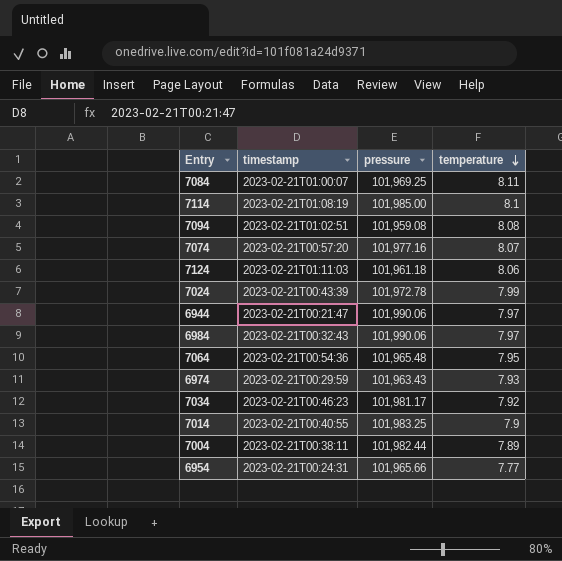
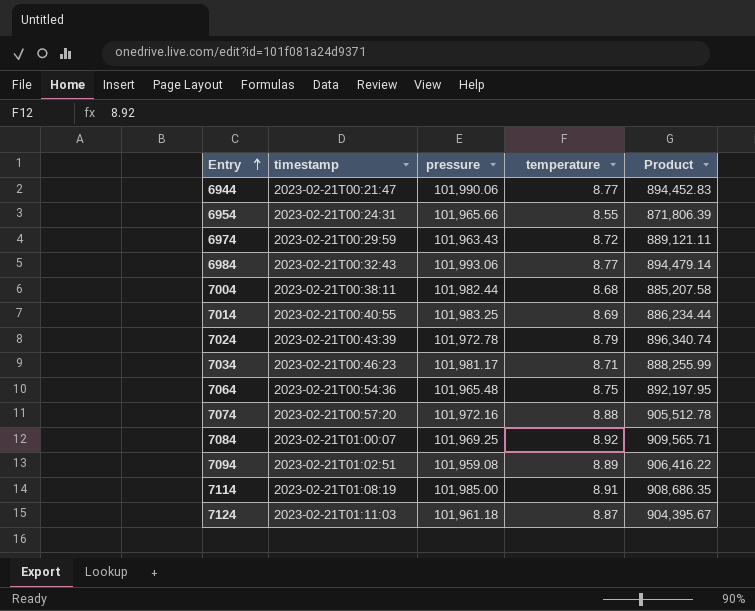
row order: temperature descending -> Entry ascending
column Product | formula: none -> [pressure] * [temperature]
6944 | temperature: 7.97 -> 8.77
6954 | temperature: 7.77 -> 8.55
6974 | temperature: 7.93 -> 8.72
6984 | pressure: 101,990.06 -> 101,993.06
6984 | temperature: 7.97 -> 8.77
7004 | temperature: 7.89 -> 8.68
7014 | temperature: 7.9 -> 8.69
7024 | temperature: 7.99 -> 8.79
7034 | temperature: 7.92 -> 8.71
7064 | temperature: 7.95 -> 8.75
7074 | pressure: 101,977.16 -> 101,972.16
7074 | temperature: 8.07 -> 8.88
7084 | temperature: 8.11 -> 8.92
7094 | temperature: 8.08 -> 8.89
7114 | temperature: 8.1 -> 8.91
7124 | temperature: 8.06 -> 8.87

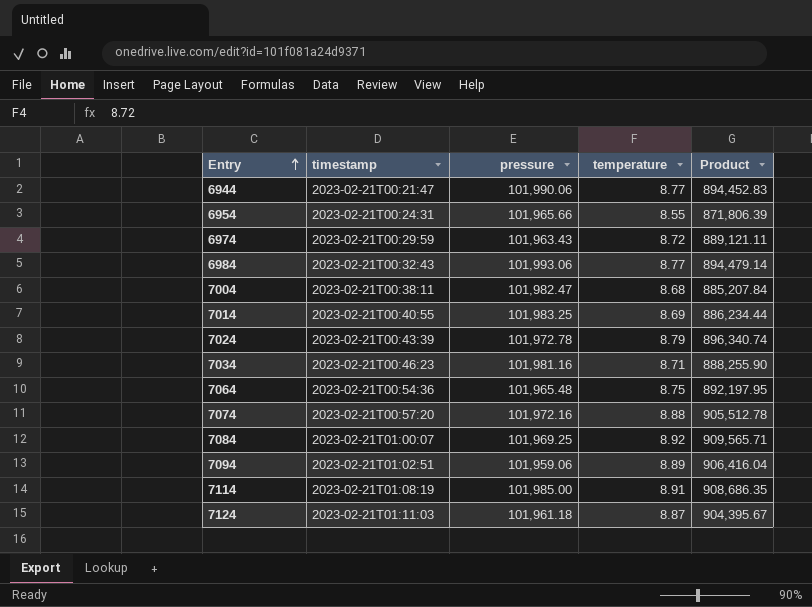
7004 | pressure: 101,982.44 -> 101,982.47
7004 | Product: 885,207.58 -> 885,207.84
7034 | pressure: 101,981.17 -> 101,981.16
7034 | Product: 888,255.99 -> 888,255.90
7094 | pressure: 101,959.08 -> 101,959.06
7094 | Product: 906,416.22 -> 906,416.04

